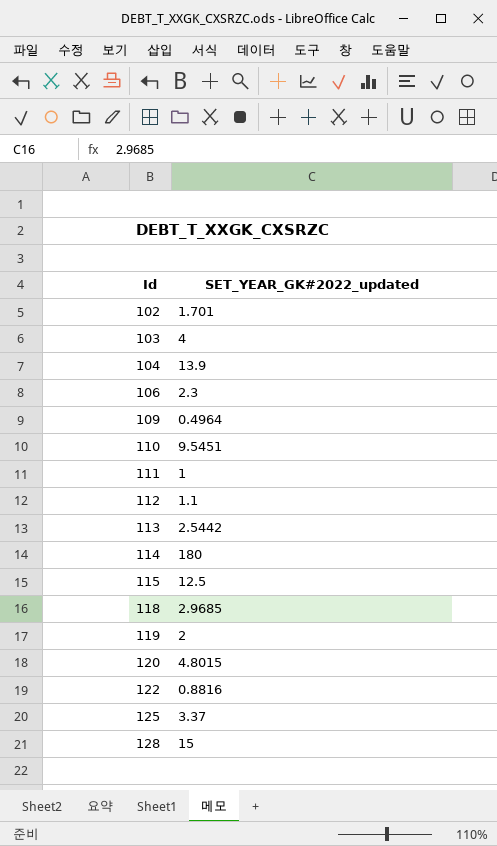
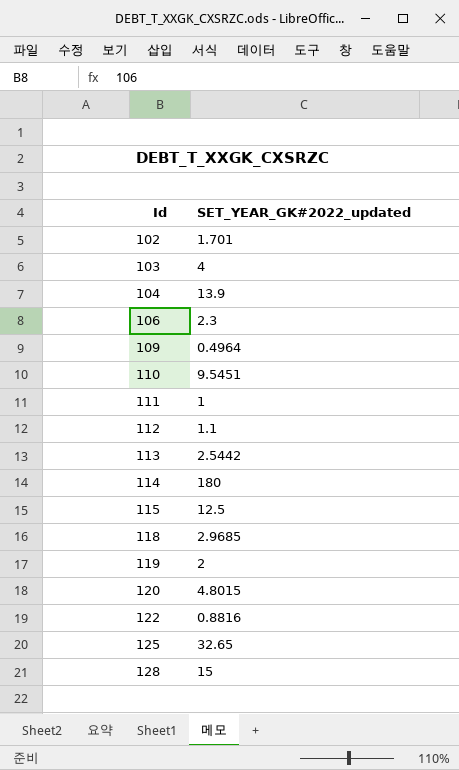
125 | SET_YEAR_GK#2022_updated: 3.37 -> 32.65

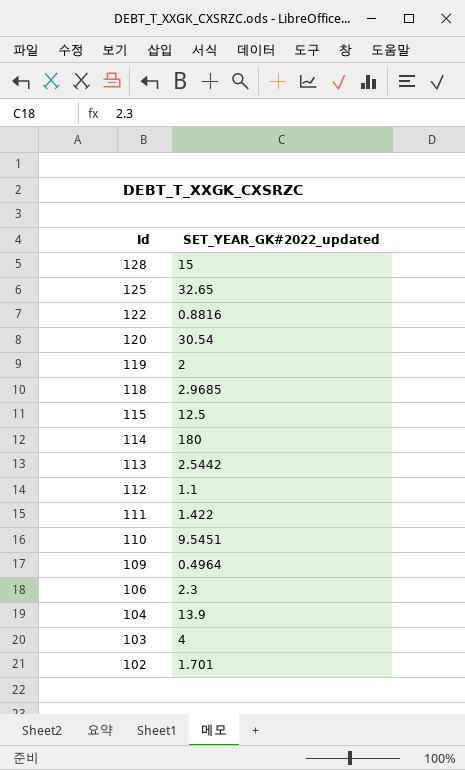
row order: Id ascending -> Id descending
120 | SET_YEAR_GK#2022_updated: 4.8015 -> 30.54
111 | SET_YEAR_GK#2022_updated: 1 -> 1.422

